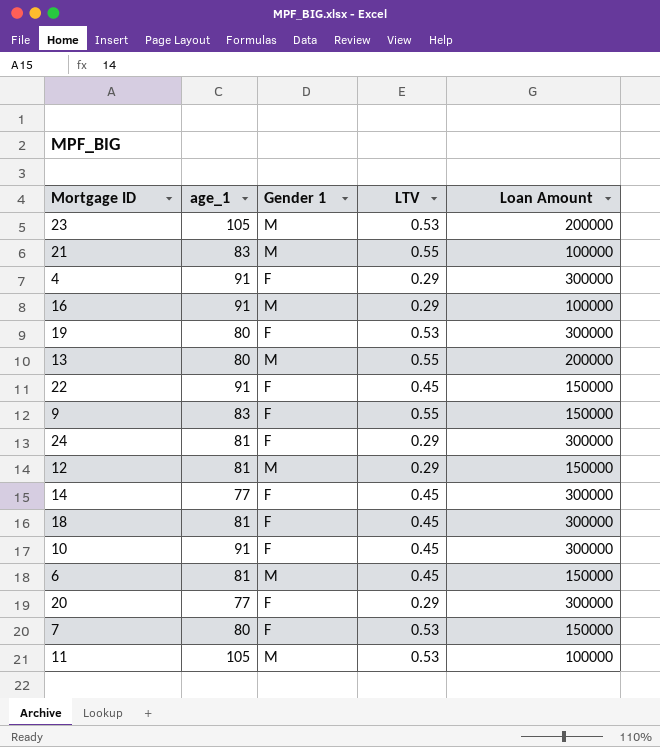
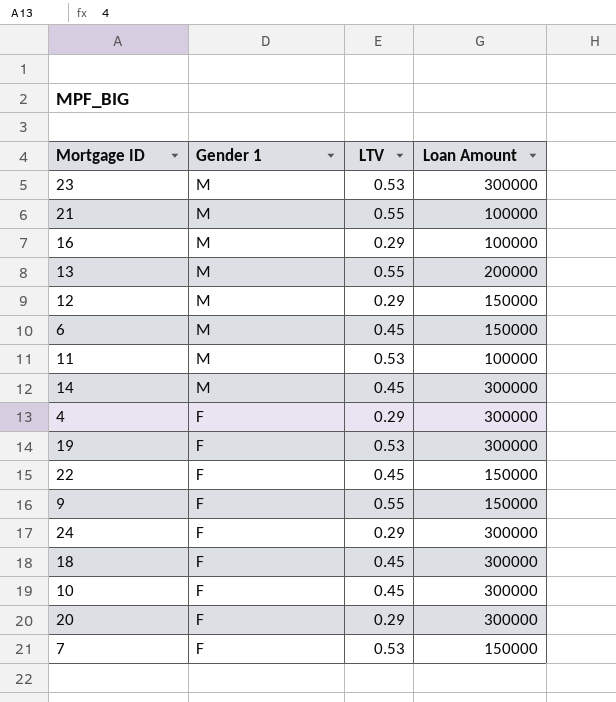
row order: none -> Gender 1 descending
column age_1 | position: 2 -> none
23 | Loan Amount: 200000 -> 300000
14 | Gender 1: F -> M

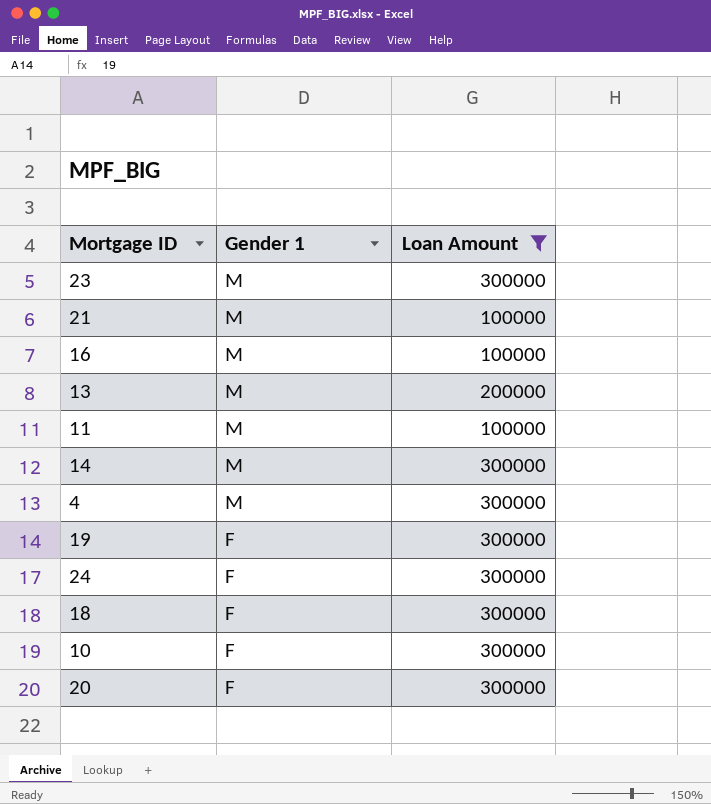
filter: none -> Loan Amount != 150000
column LTV | position: 3 -> none
4 | Gender 1: F -> M

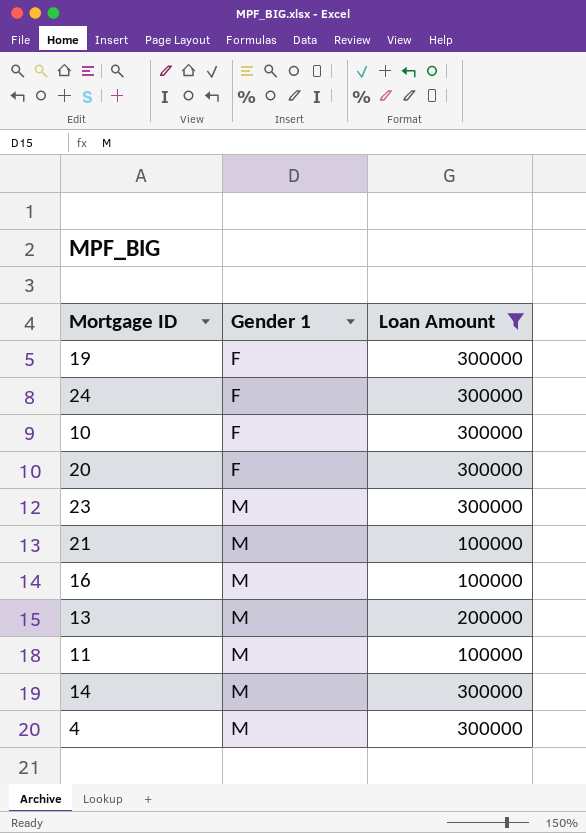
row order: Gender 1 descending -> Gender 1 ascending
row 18: F | 300000 -> none

